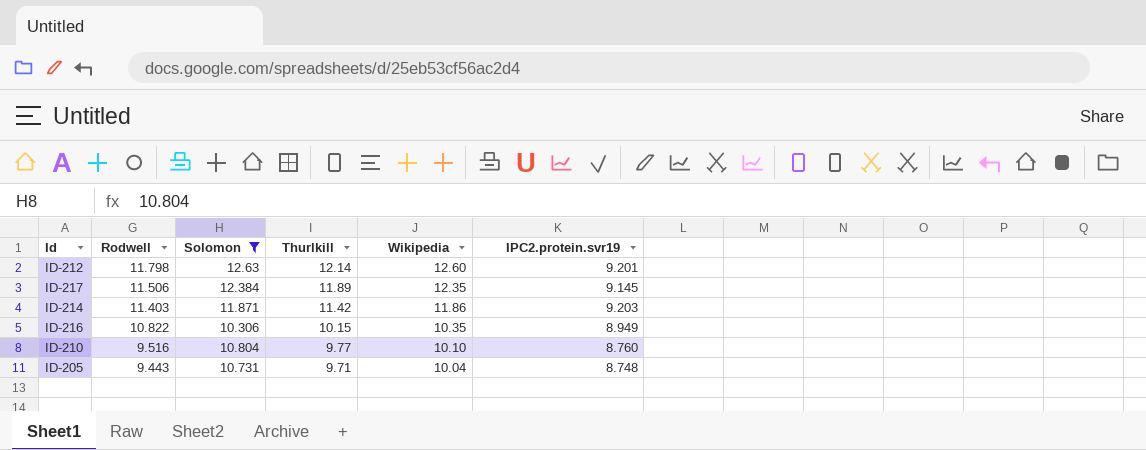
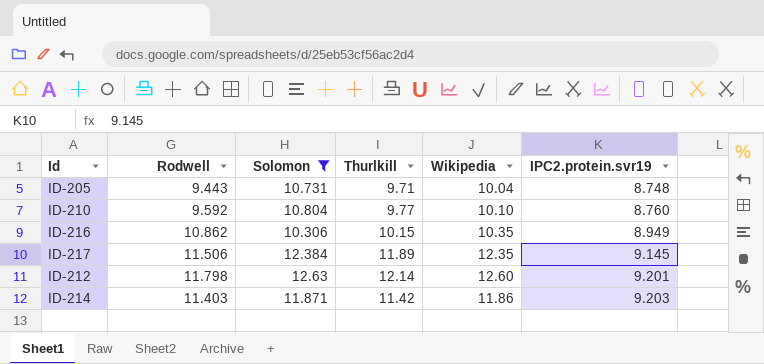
row order: Rodwell descending -> IPC2.protein.svr19 ascending
ID-210 | Rodwell: 9.516 -> 9.592
ID-216 | Rodwell: 10.822 -> 10.862

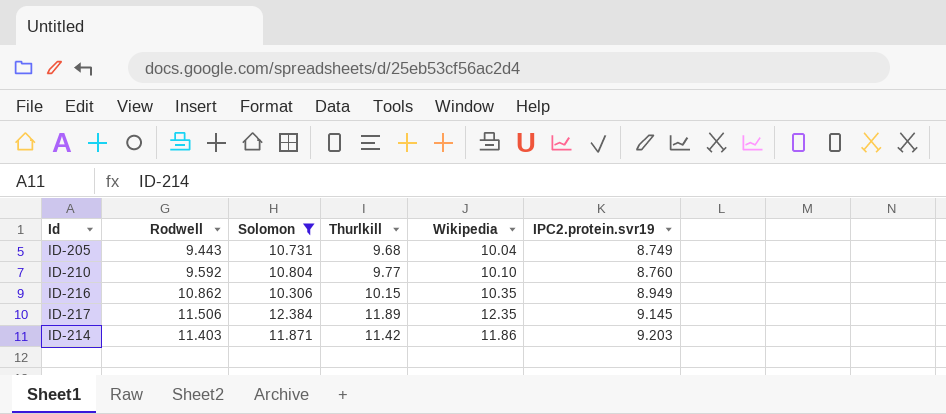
row ID-212: 11.798 | 12.63 | 12.14 | 12.60 | 9.201 -> none
ID-205 | Thurlkill: 9.71 -> 9.68
ID-205 | IPC2.protein.svr19: 8.748 -> 8.749

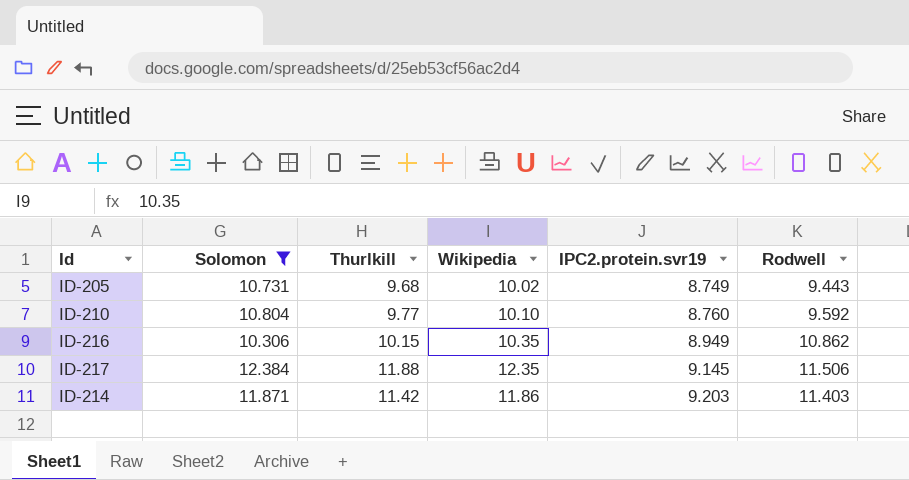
column Rodwell | position: 2 -> 6
ID-205 | Wikipedia: 10.04 -> 10.02
ID-217 | Thurlkill: 11.89 -> 11.88

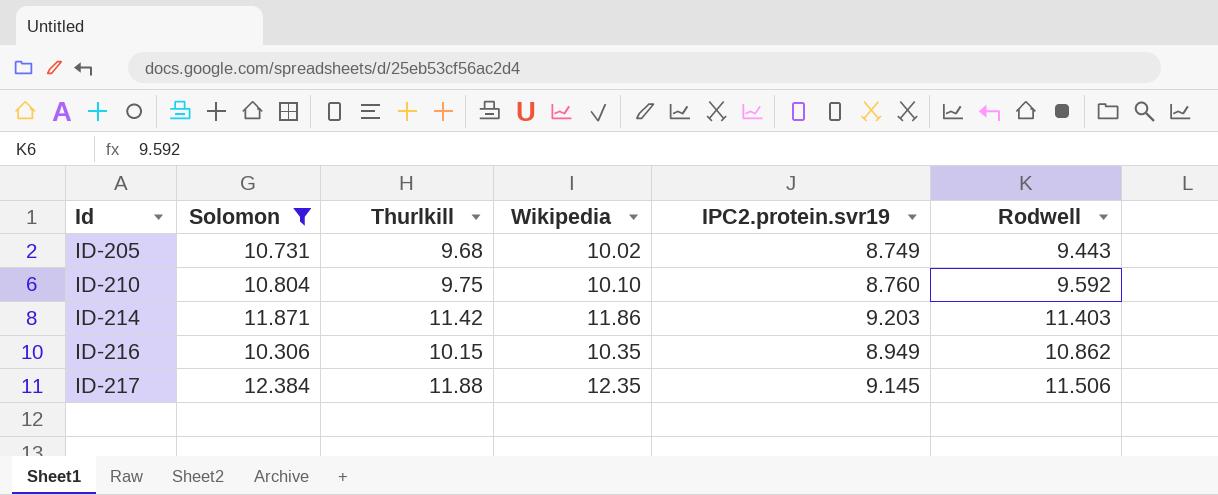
row order: IPC2.protein.svr19 ascending -> Id ascending
ID-210 | Thurlkill: 9.77 -> 9.75

